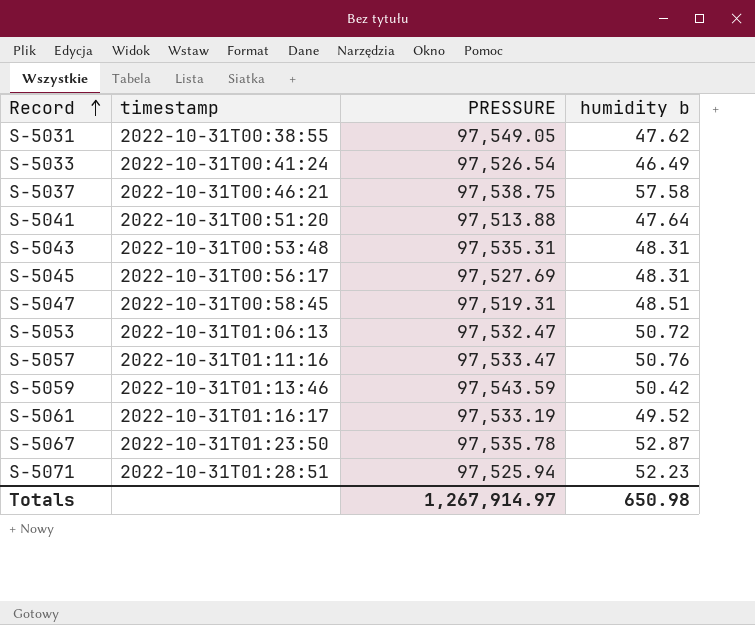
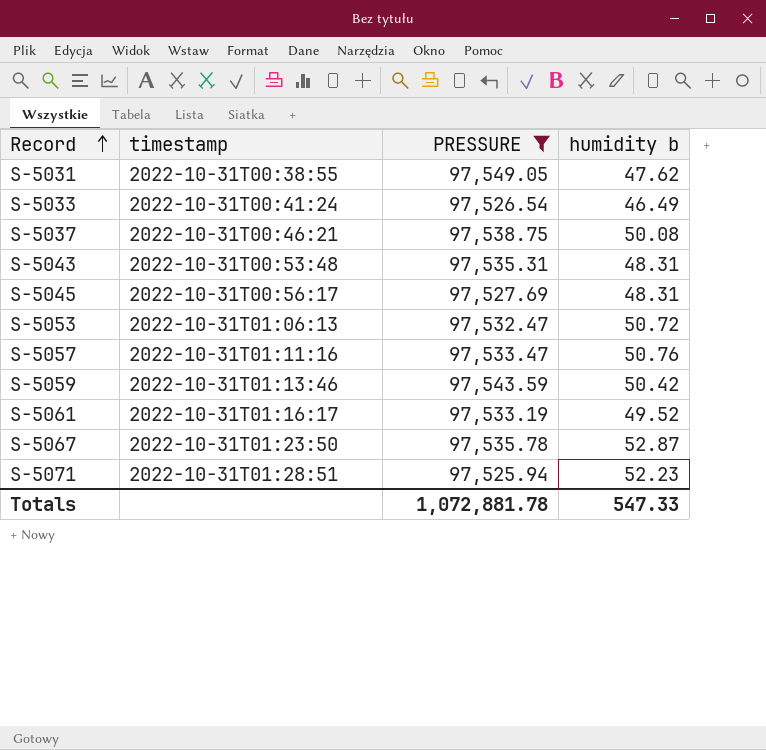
filter: none -> PRESSURE >= 97,525.94
S-5037 | humidity b: 57.58 -> 50.08
Totals | PRESSURE: 1,267,914.97 -> 1,072,881.78
Totals | humidity b: 650.98 -> 547.33

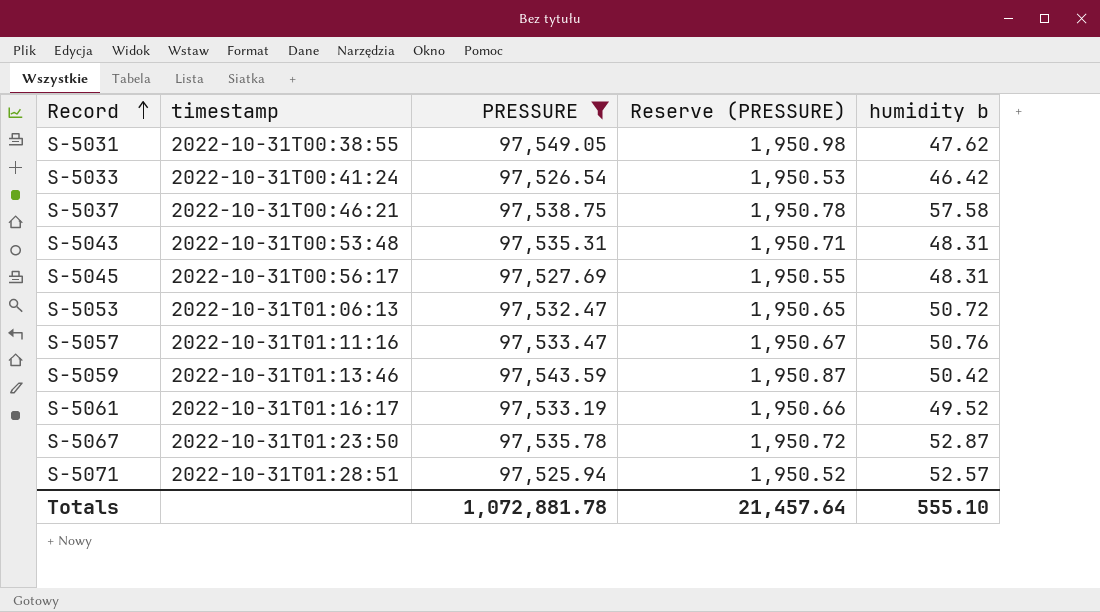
column Reserve (PRESSURE) | formula: none -> [PRESSURE] * 0.02
S-5033 | humidity b: 46.49 -> 46.42
S-5037 | humidity b: 50.08 -> 57.58
S-5071 | humidity b: 52.23 -> 52.57
Totals | humidity b: 547.33 -> 555.10

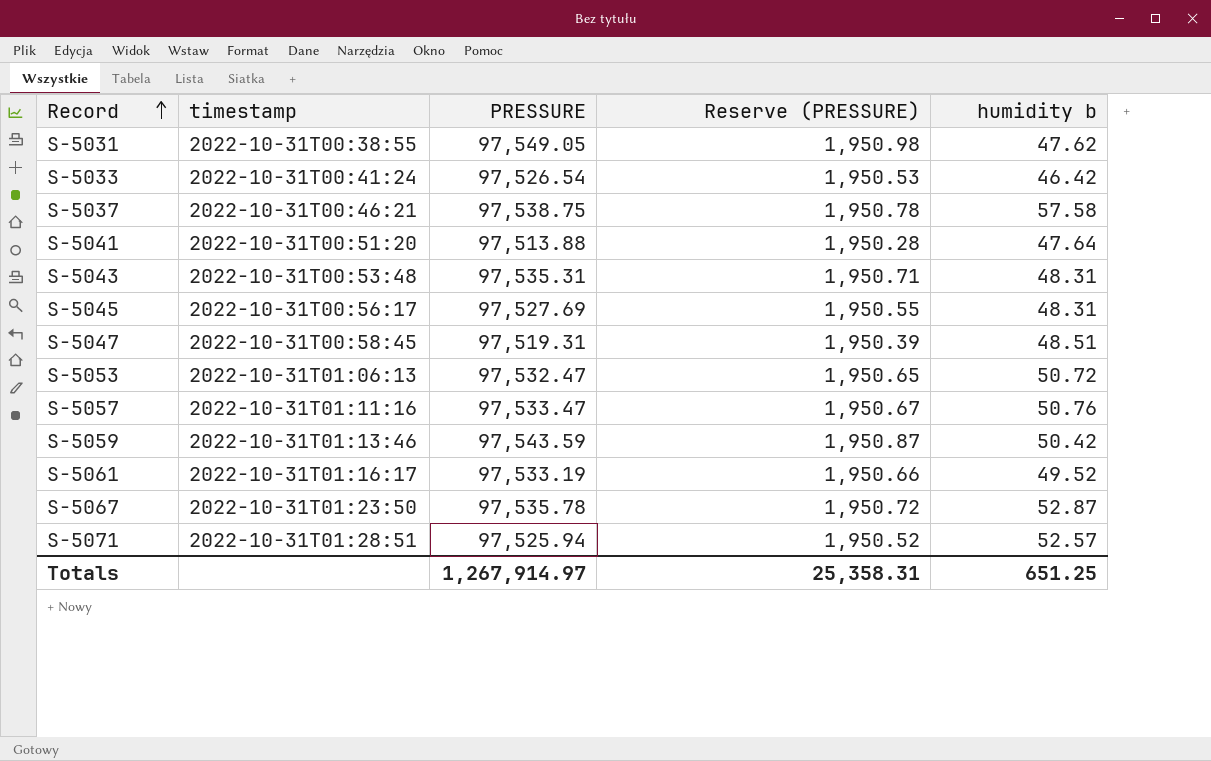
filter: PRESSURE >= 97,525.94 -> none
Totals | PRESSURE: 1,072,881.78 -> 1,267,914.97
Totals | Reserve (PRESSURE): 21,457.64 -> 25,358.31
Totals | humidity b: 555.10 -> 651.25

